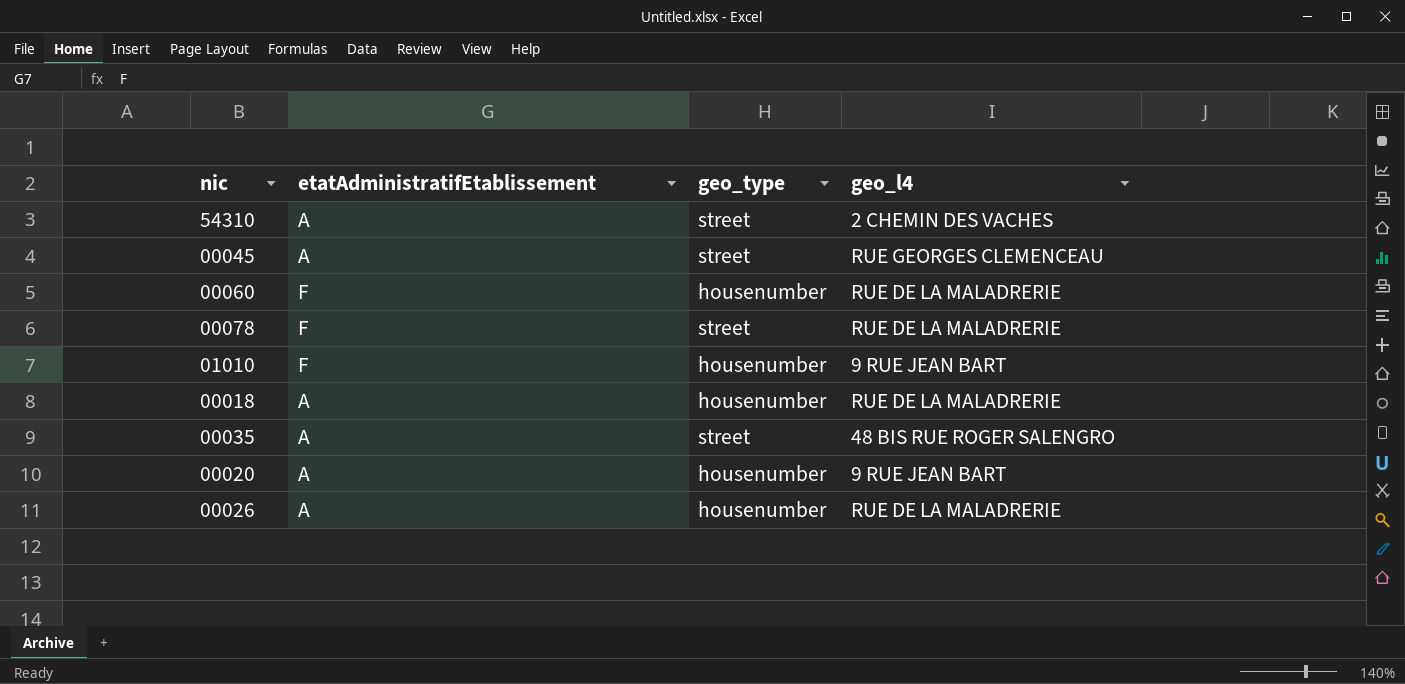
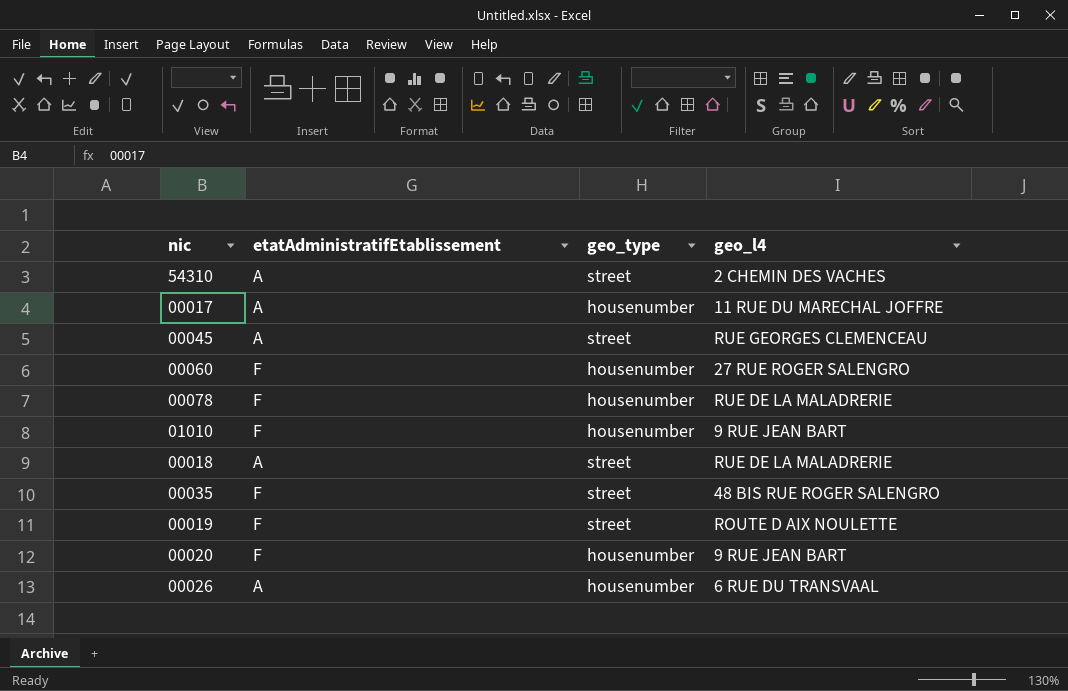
row 00017: none -> A | housenumber | 11 RUE DU MARECHAL JOFFRE
00060 | geo_l4: RUE DE LA MALADRERIE -> 27 RUE ROGER SALENGRO
00078 | geo_type: street -> housenumber
00018 | geo_type: housenumber -> street
00035 | etatAdministratifEtablissement: A -> F
row 00019: none -> F | street | ROUTE D AIX NOULETTE
00020 | etatAdministratifEtablissement: A -> F
00026 | geo_l4: RUE DE LA MALADRERIE -> 6 RUE DU TRANSVAAL

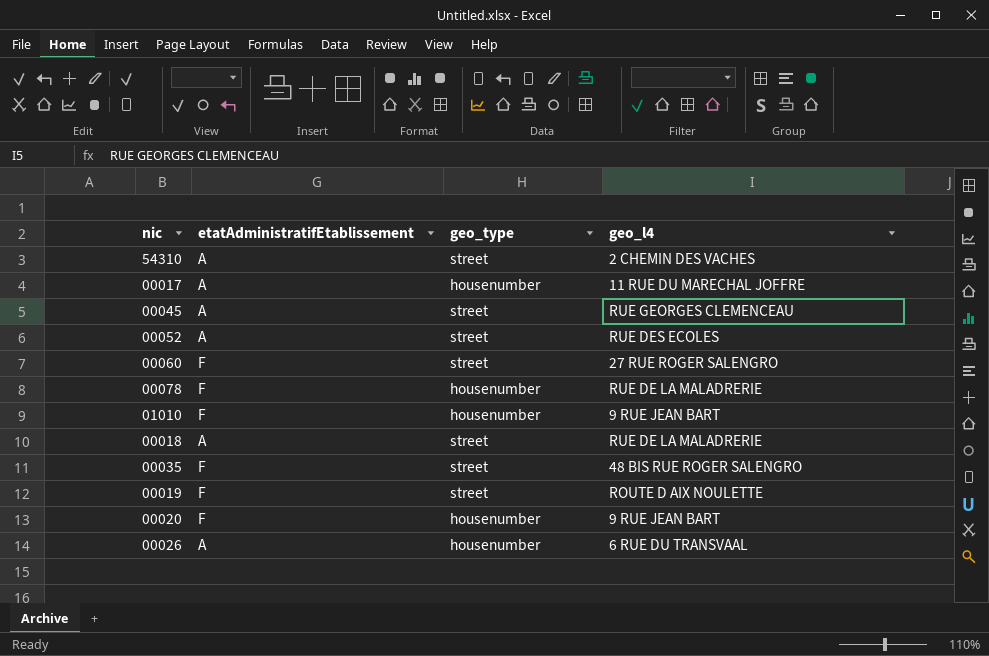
row 00052: none -> A | street | RUE DES ECOLES
00060 | geo_type: housenumber -> street

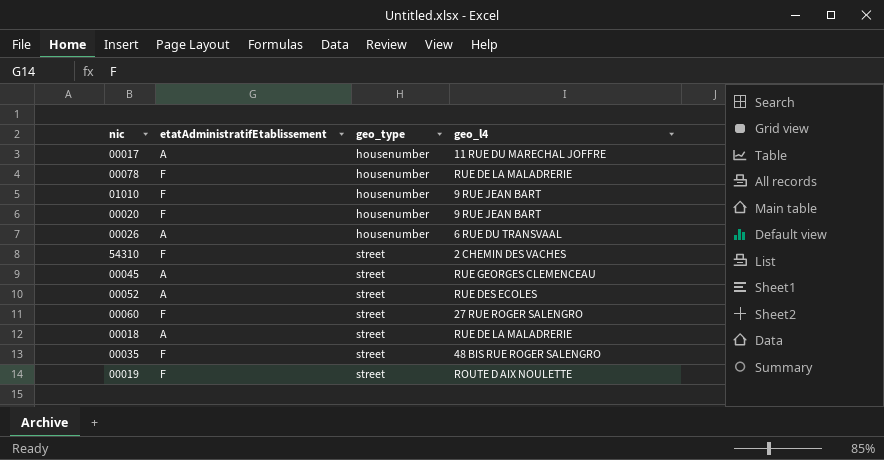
row order: none -> geo_type ascending
54310 | etatAdministratifEtablissement: A -> F

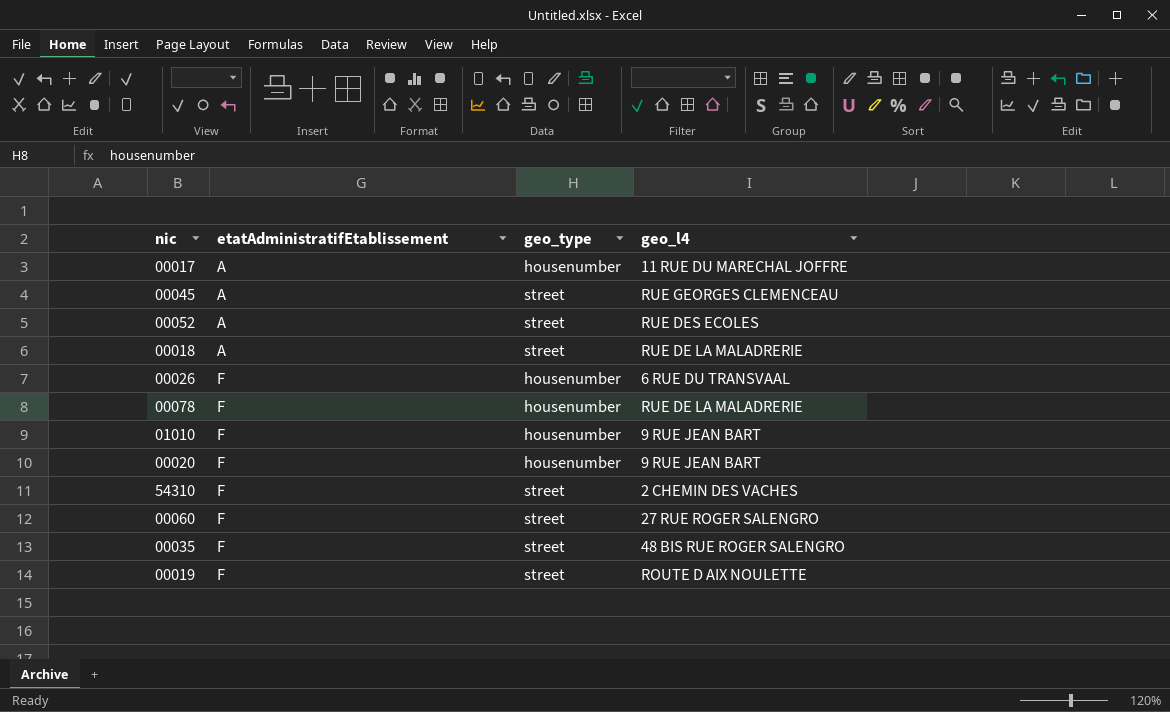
row order: geo_type ascending -> etatAdministratifEtablissement ascending
00026 | etatAdministratifEtablissement: A -> F

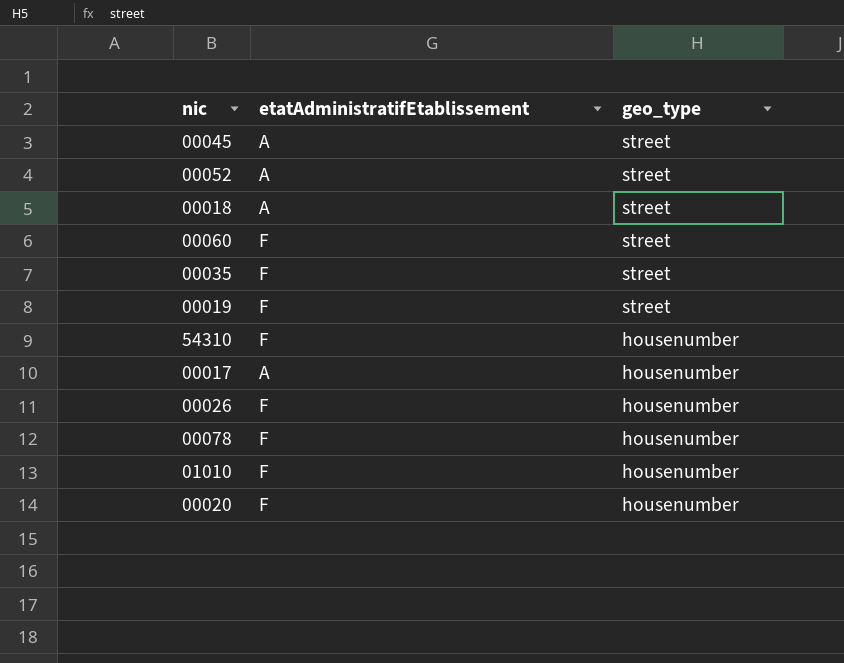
row order: etatAdministratifEtablissement ascending -> geo_type descending
column geo_l4 | position: 4 -> none
54310 | geo_type: street -> housenumber

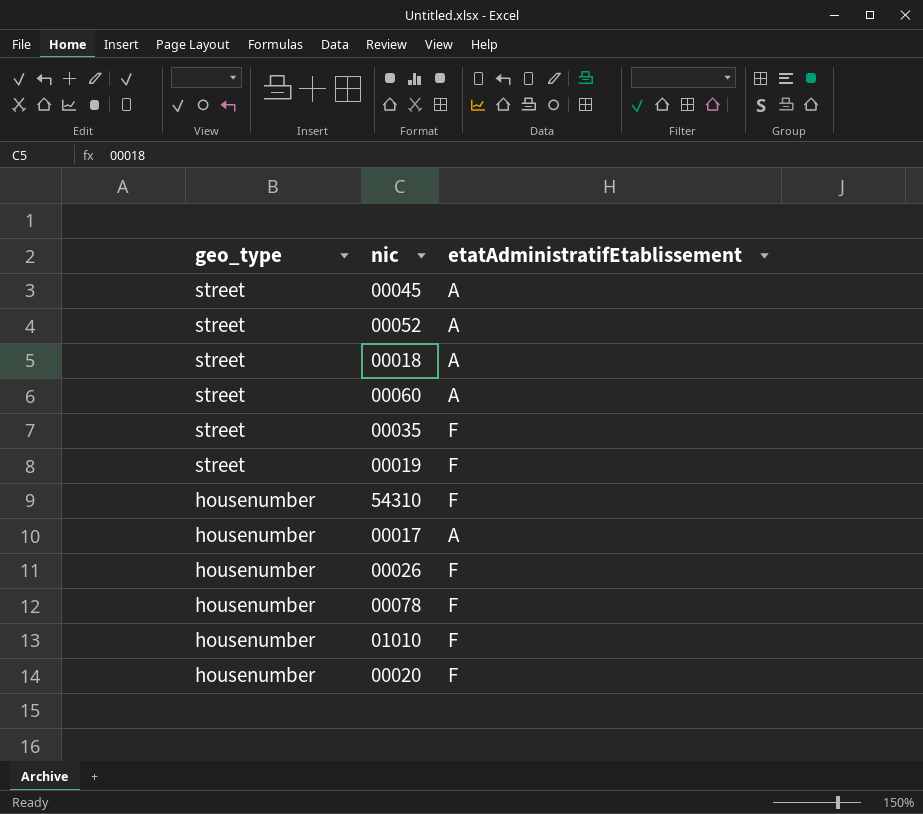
column geo_type | position: 3 -> 1
00060 | etatAdministratifEtablissement: F -> A

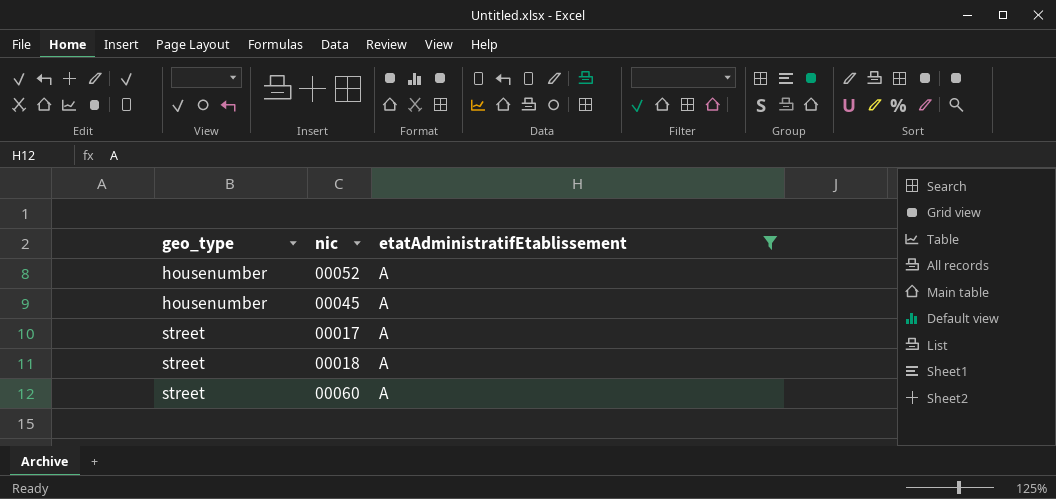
filter: none -> etatAdministratifEtablissement = A
row order: geo_type descending -> geo_type ascending
00052 | geo_type: street -> housenumber
00045 | geo_type: street -> housenumber
00017 | geo_type: housenumber -> street

